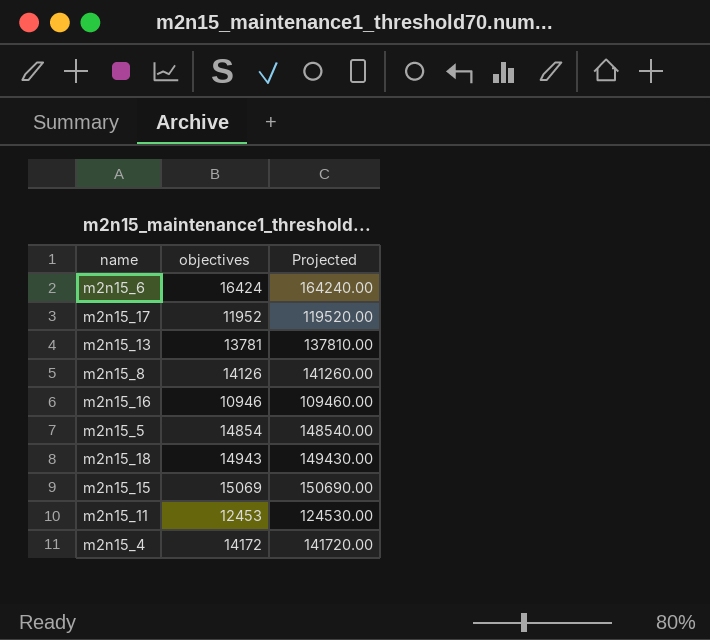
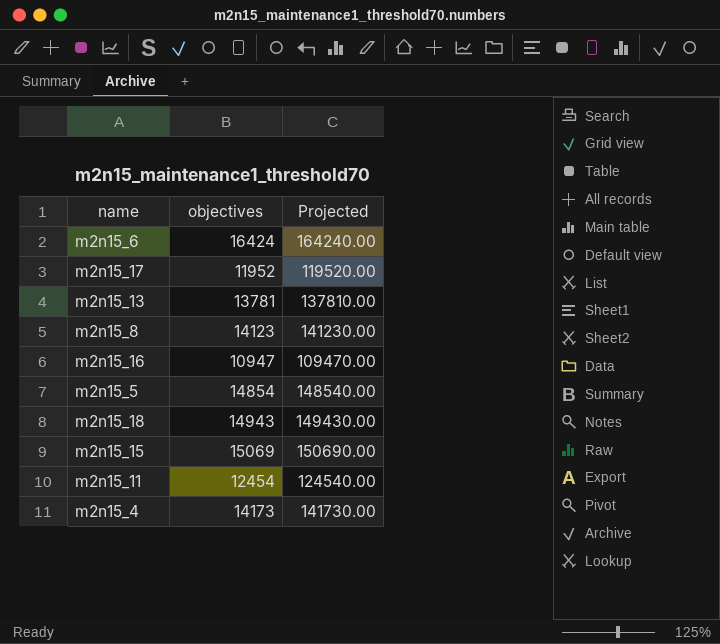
m2n15_8 | objectives: 14126 -> 14123
m2n15_8 | Projected: 141260.00 -> 141230.00
m2n15_16 | objectives: 10946 -> 10947
m2n15_16 | Projected: 109460.00 -> 109470.00
m2n15_11 | objectives: 12453 -> 12454
m2n15_11 | Projected: 124530.00 -> 124540.00
m2n15_4 | objectives: 14172 -> 14173
m2n15_4 | Projected: 141720.00 -> 141730.00

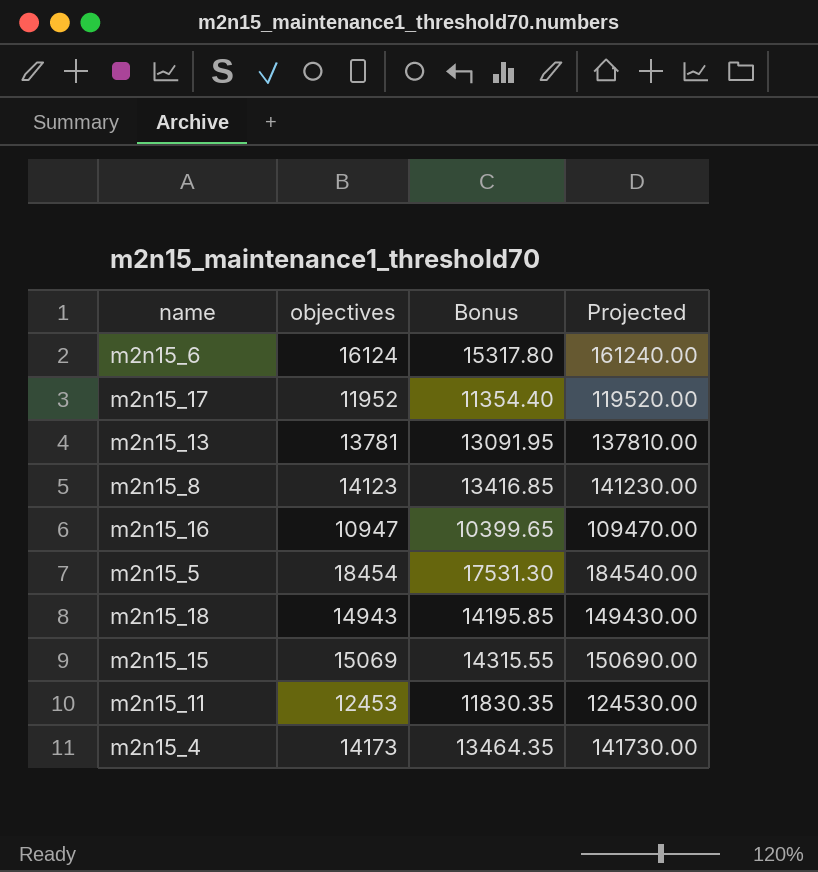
column Bonus | formula: none -> [objectives] * 0.95
m2n15_6 | objectives: 16424 -> 16124
m2n15_6 | Projected: 164240.00 -> 161240.00
m2n15_5 | objectives: 14854 -> 18454
m2n15_5 | Projected: 148540.00 -> 184540.00
m2n15_11 | objectives: 12454 -> 12453
m2n15_11 | Projected: 124540.00 -> 124530.00

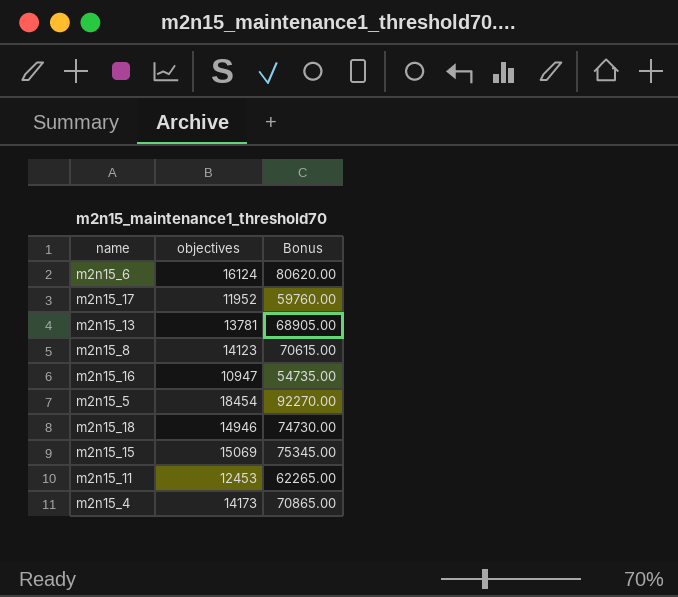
column Projected | formula: [objectives] * 10 -> none
column Bonus | formula: [objectives] * 0.95 -> [objectives] * 5
m2n15_18 | objectives: 14943 -> 14946

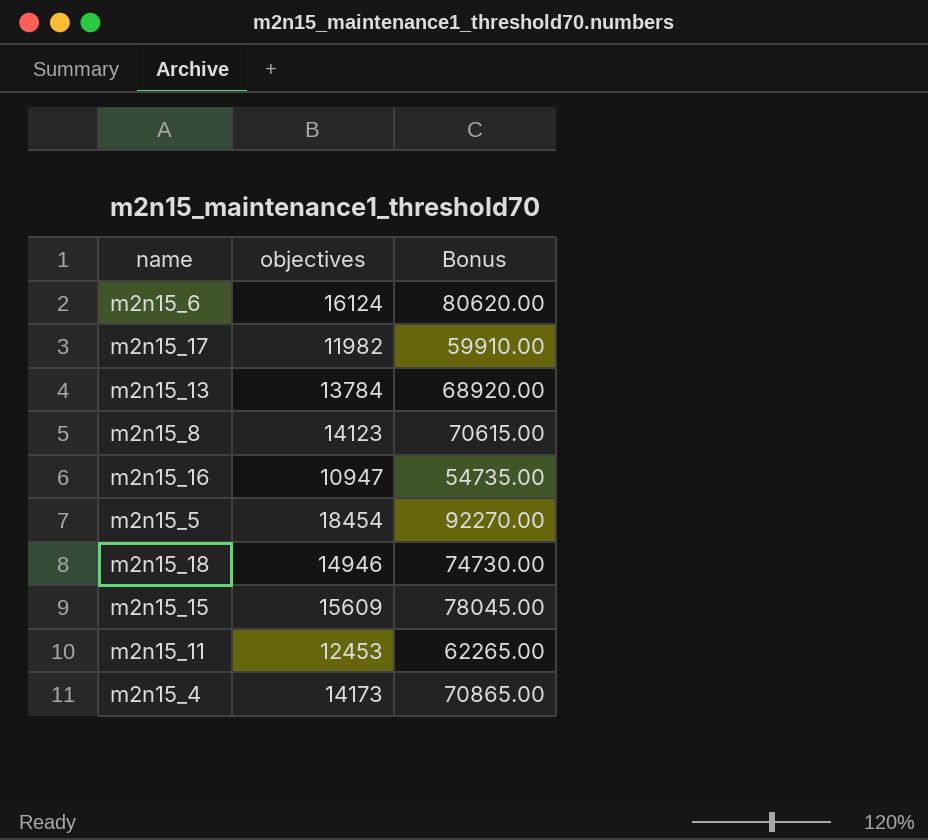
m2n15_17 | objectives: 11952 -> 11982
m2n15_17 | Bonus: 59760.00 -> 59910.00
m2n15_13 | objectives: 13781 -> 13784
m2n15_13 | Bonus: 68905.00 -> 68920.00
m2n15_15 | objectives: 15069 -> 15609
m2n15_15 | Bonus: 75345.00 -> 78045.00

